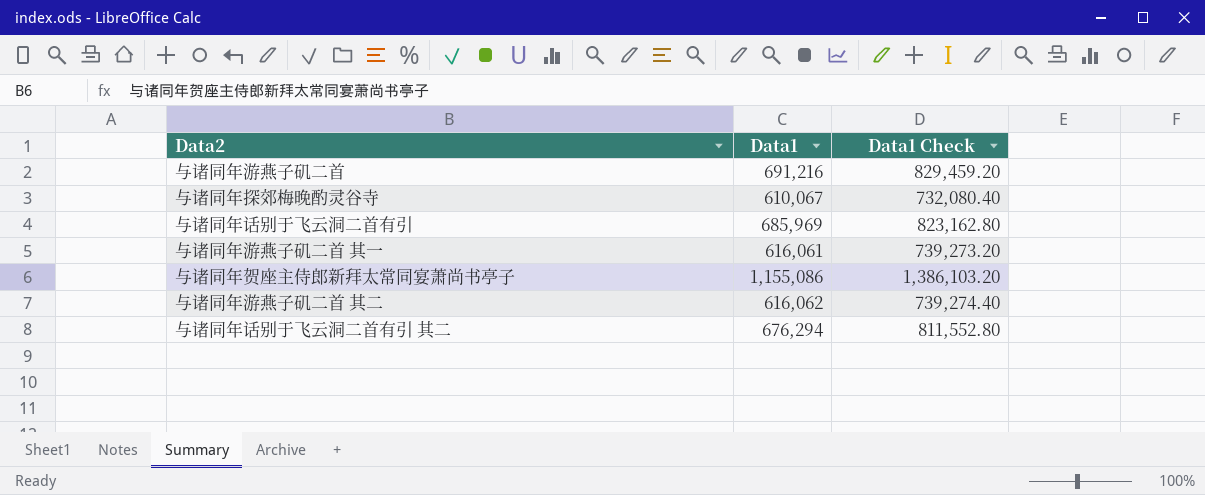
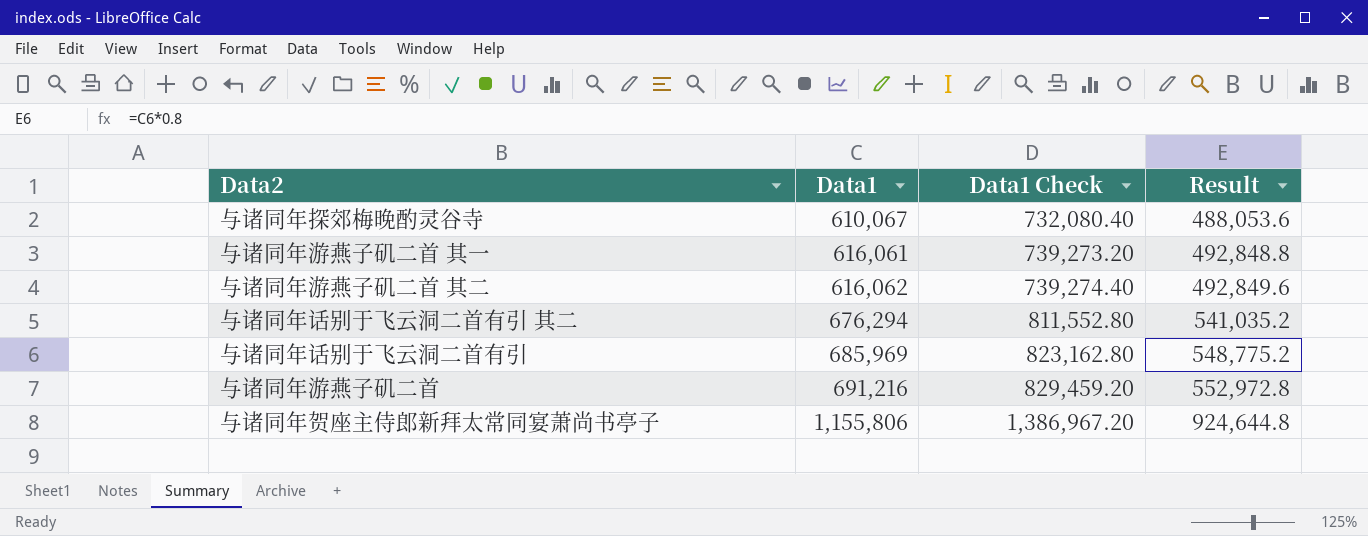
row order: none -> Data1 ascending
column Result | formula: none -> [Data1] * 0.8
与诸同年贺座主侍郎新拜太常同宴萧尚书亭子 | Data1: 1,155,086 -> 1,155,806
与诸同年贺座主侍郎新拜太常同宴萧尚书亭子 | Data1 Check: 1,386,103.20 -> 1,386,967.20

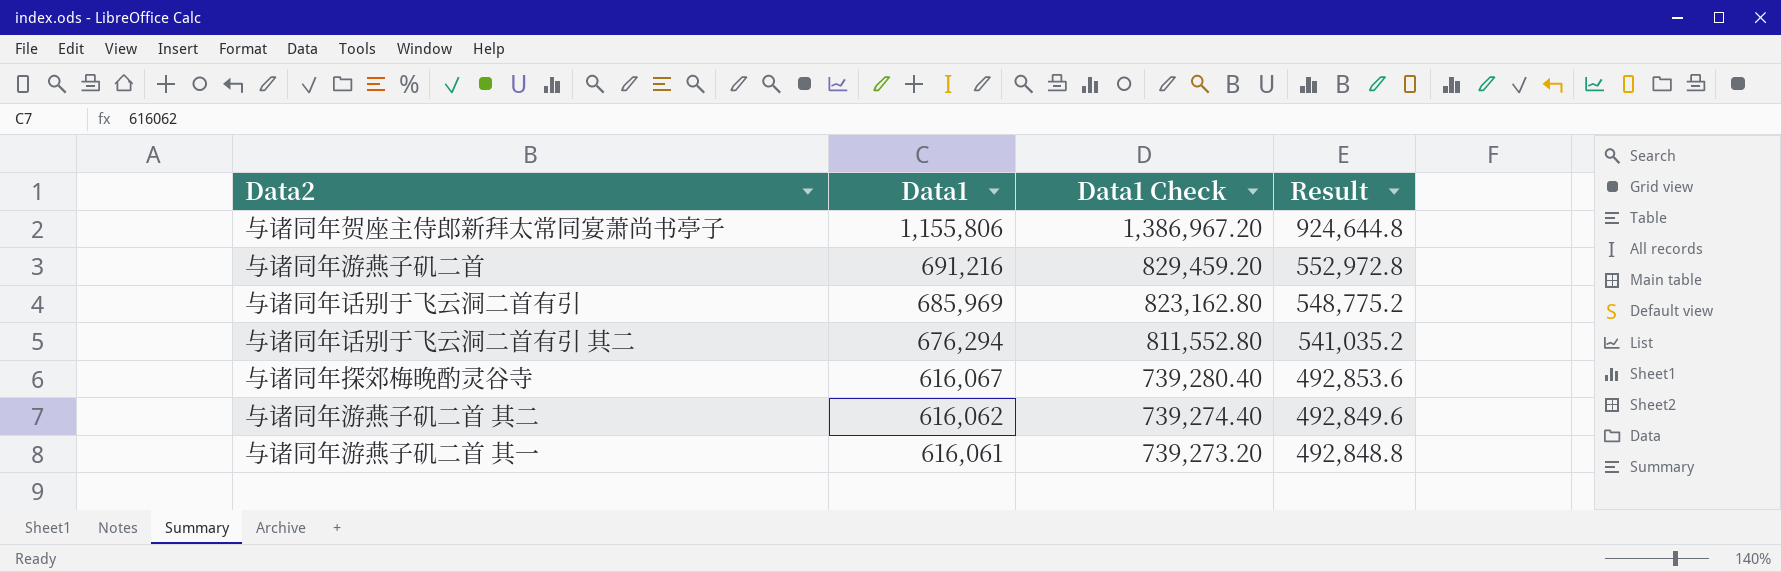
row order: Data1 ascending -> Data1 descending
与诸同年探郊梅晚酌灵谷寺 | Data1: 610,067 -> 616,067
与诸同年探郊梅晚酌灵谷寺 | Data1 Check: 732,080.40 -> 739,280.40
与诸同年探郊梅晚酌灵谷寺 | Result: 488,053.6 -> 492,853.6

